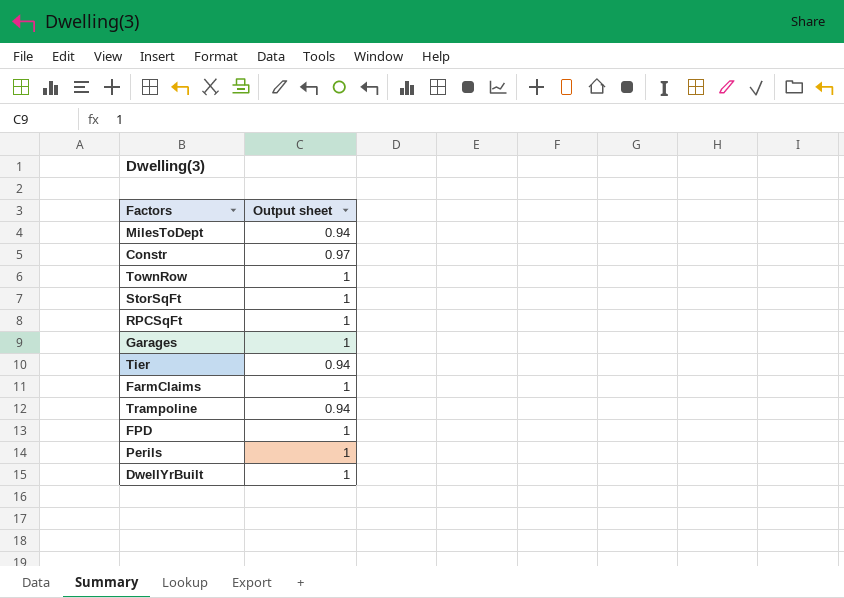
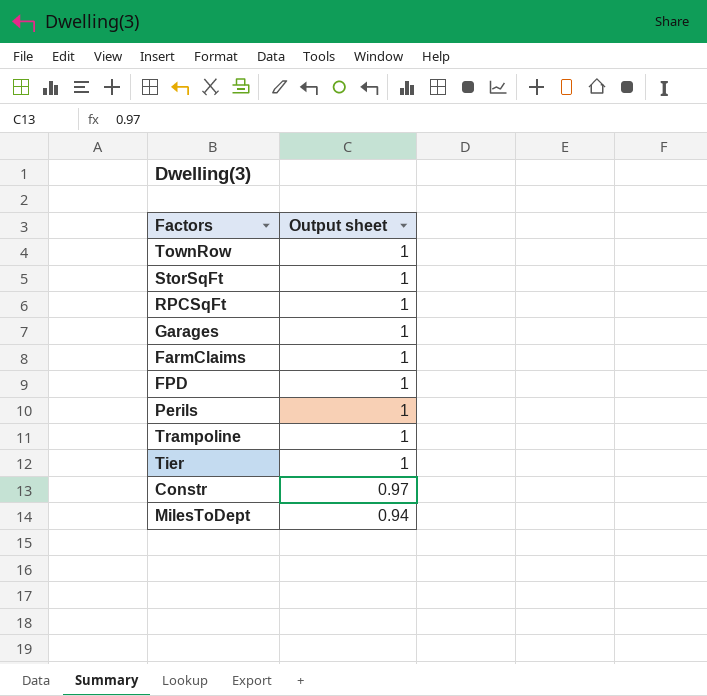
row order: none -> Output sheet descending
row DwellYrBuilt: 1 -> none
Trampoline | Output sheet: 0.94 -> 1
Tier | Output sheet: 0.94 -> 1

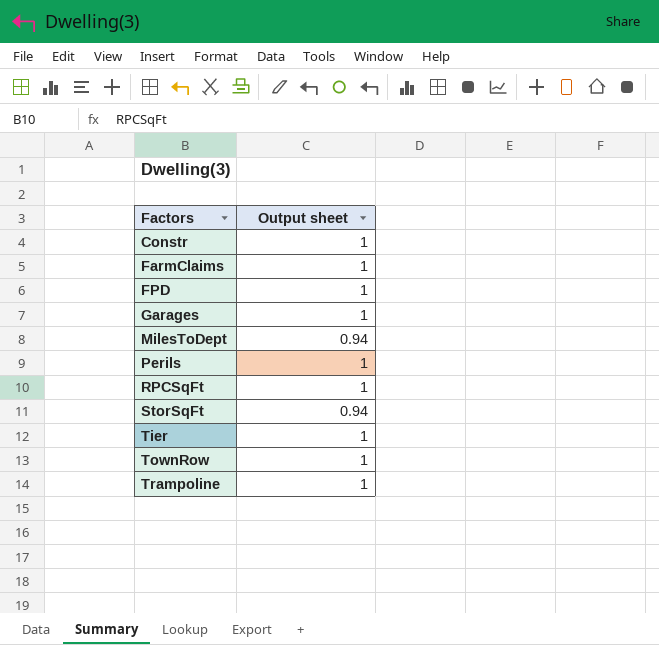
row order: Output sheet descending -> Factors ascending
Constr | Output sheet: 0.97 -> 1
StorSqFt | Output sheet: 1 -> 0.94

